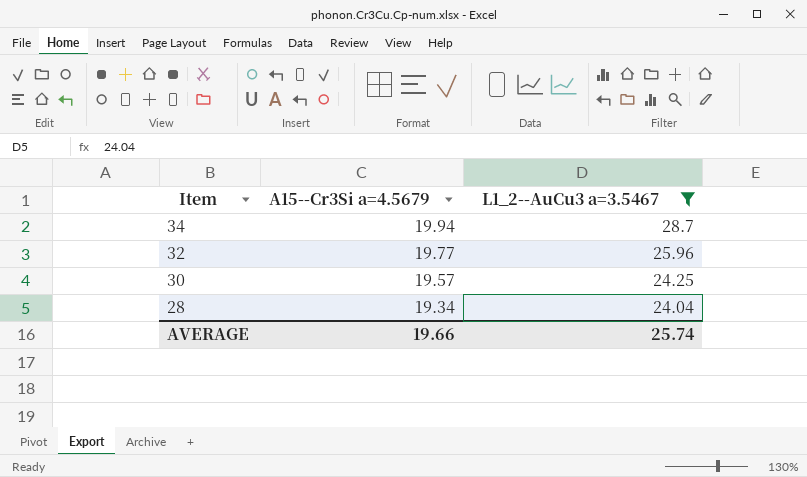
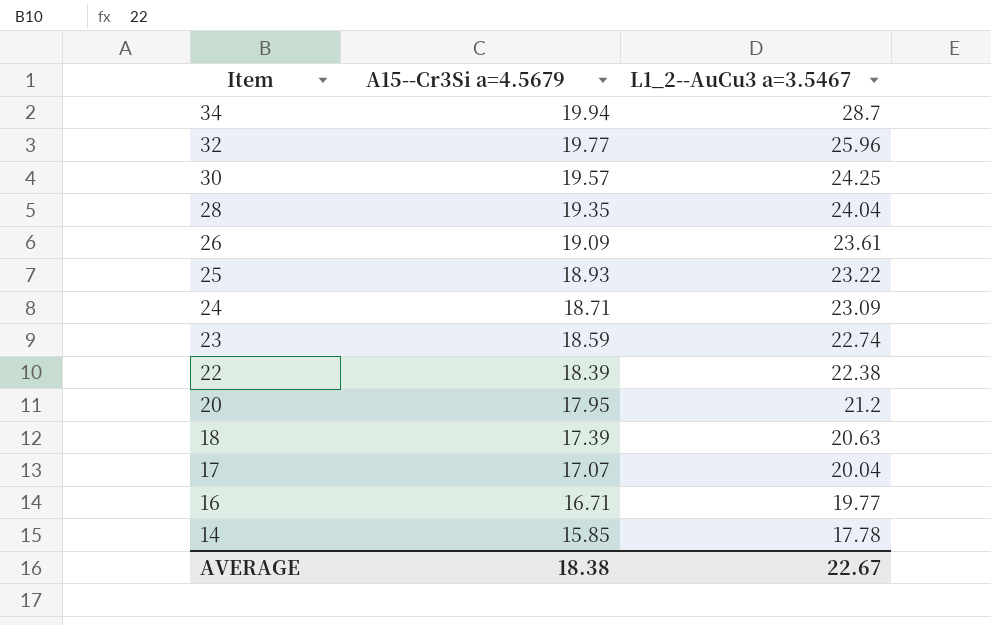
filter: L1_2--AuCu3 a=3.5467 >= 24.04 -> none
28 | A15--Cr3Si a=4.5679: 19.34 -> 19.35
AVERAGE | A15--Cr3Si a=4.5679: 19.66 -> 18.38
AVERAGE | L1_2--AuCu3 a=3.5467: 25.74 -> 22.67

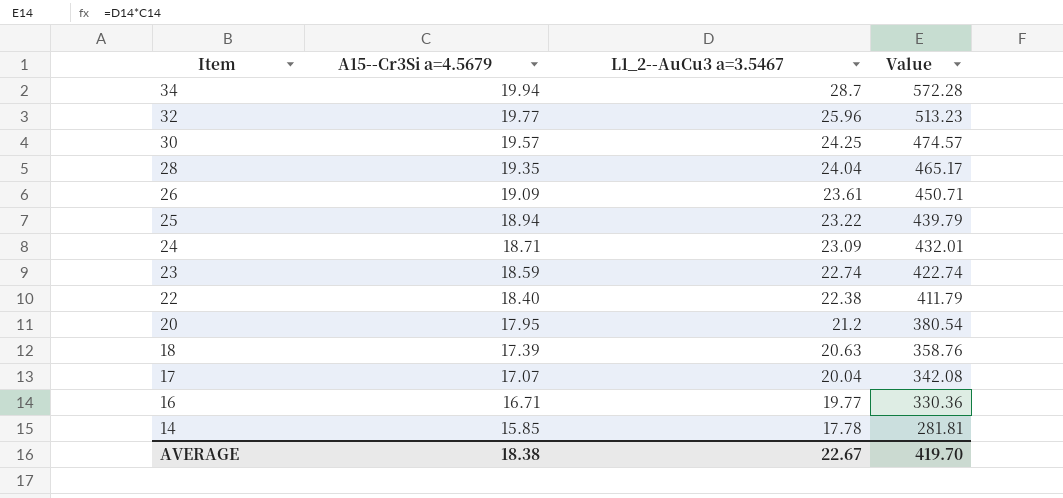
column Value | formula: none -> [A15--Cr3Si a=4.5679] * [L1_2--AuCu3 a=3.5467]
25 | A15--Cr3Si a=4.5679: 18.93 -> 18.94
22 | A15--Cr3Si a=4.5679: 18.39 -> 18.40

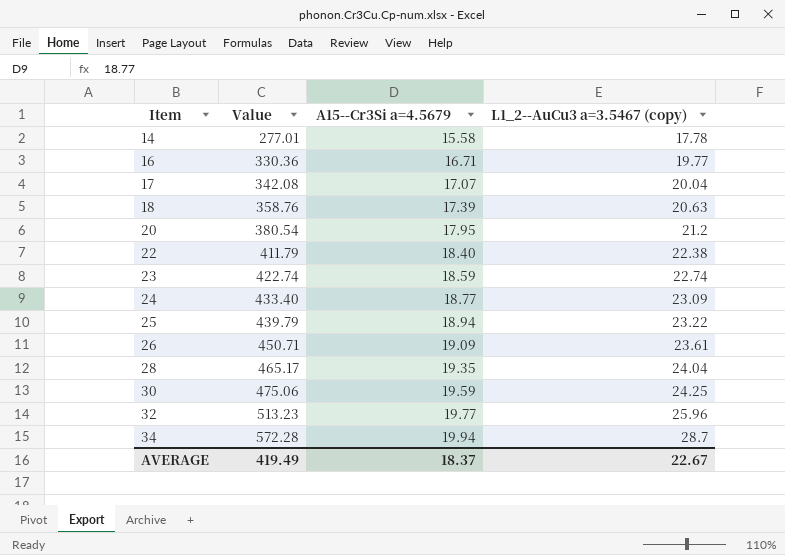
row order: Item descending -> Item ascending
column Value | position: 4 -> 2
column name: L1_2--AuCu3 a=3.5467 -> L1_2--AuCu3 a=3.5467 (copy)
14 | Value: 281.81 -> 277.01
14 | A15--Cr3Si a=4.5679: 15.85 -> 15.58
24 | Value: 432.01 -> 433.40
24 | A15--Cr3Si a=4.5679: 18.71 -> 18.77
30 | Value: 474.57 -> 475.06
30 | A15--Cr3Si a=4.5679: 19.57 -> 19.59
AVERAGE | Value: 419.70 -> 419.49
AVERAGE | A15--Cr3Si a=4.5679: 18.38 -> 18.37

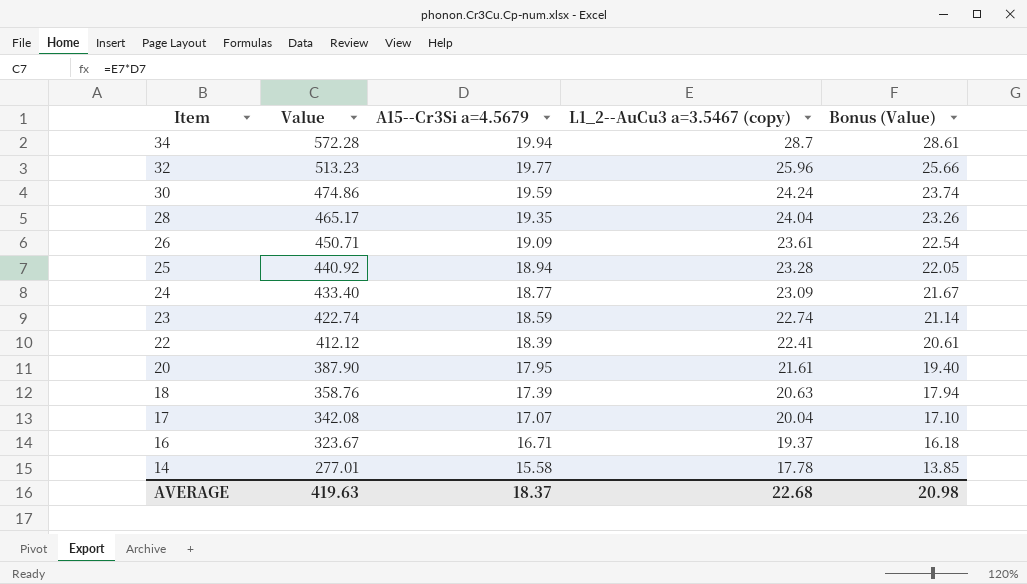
row order: Item ascending -> Item descending
column Bonus (Value) | formula: none -> [Value] * 0.05
30 | Value: 475.06 -> 474.86
30 | L1_2--AuCu3 a=3.5467 (copy): 24.25 -> 24.24
25 | Value: 439.79 -> 440.92
25 | L1_2--AuCu3 a=3.5467 (copy): 23.22 -> 23.28
22 | Value: 411.79 -> 412.12
22 | A15--Cr3Si a=4.5679: 18.40 -> 18.39
22 | L1_2--AuCu3 a=3.5467 (copy): 22.38 -> 22.41
20 | Value: 380.54 -> 387.90
20 | L1_2--AuCu3 a=3.5467 (copy): 21.2 -> 21.61
16 | Value: 330.36 -> 323.67
16 | L1_2--AuCu3 a=3.5467 (copy): 19.77 -> 19.37
AVERAGE | Value: 419.49 -> 419.63
AVERAGE | L1_2--AuCu3 a=3.5467 (copy): 22.67 -> 22.68

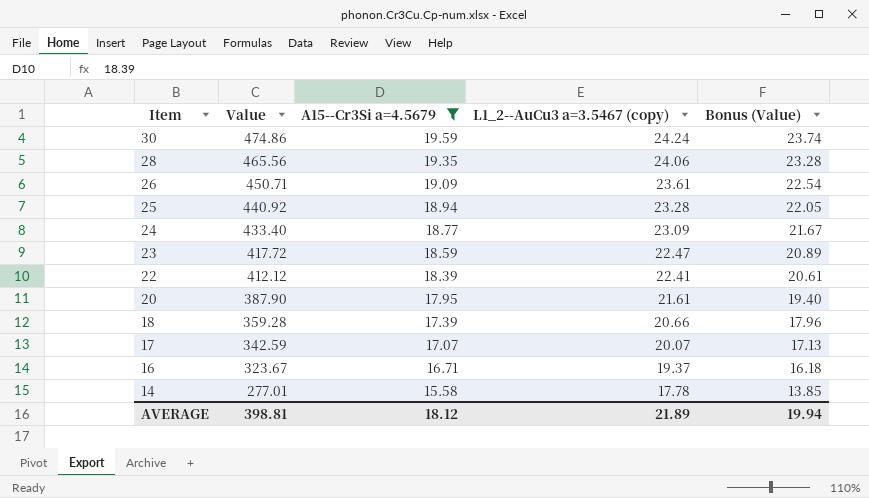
filter: none -> A15--Cr3Si a=4.5679 <= 19.59
28 | Value: 465.17 -> 465.56
28 | L1_2--AuCu3 a=3.5467 (copy): 24.04 -> 24.06
28 | Bonus (Value): 23.26 -> 23.28
23 | Value: 422.74 -> 417.72
23 | L1_2--AuCu3 a=3.5467 (copy): 22.74 -> 22.47
23 | Bonus (Value): 21.14 -> 20.89
18 | Value: 358.76 -> 359.28
18 | L1_2--AuCu3 a=3.5467 (copy): 20.63 -> 20.66
18 | Bonus (Value): 17.94 -> 17.96
17 | Value: 342.08 -> 342.59
17 | L1_2--AuCu3 a=3.5467 (copy): 20.04 -> 20.07
17 | Bonus (Value): 17.10 -> 17.13
AVERAGE | Value: 419.63 -> 398.81
AVERAGE | A15--Cr3Si a=4.5679: 18.37 -> 18.12
AVERAGE | L1_2--AuCu3 a=3.5467 (copy): 22.68 -> 21.89
AVERAGE | Bonus (Value): 20.98 -> 19.94

